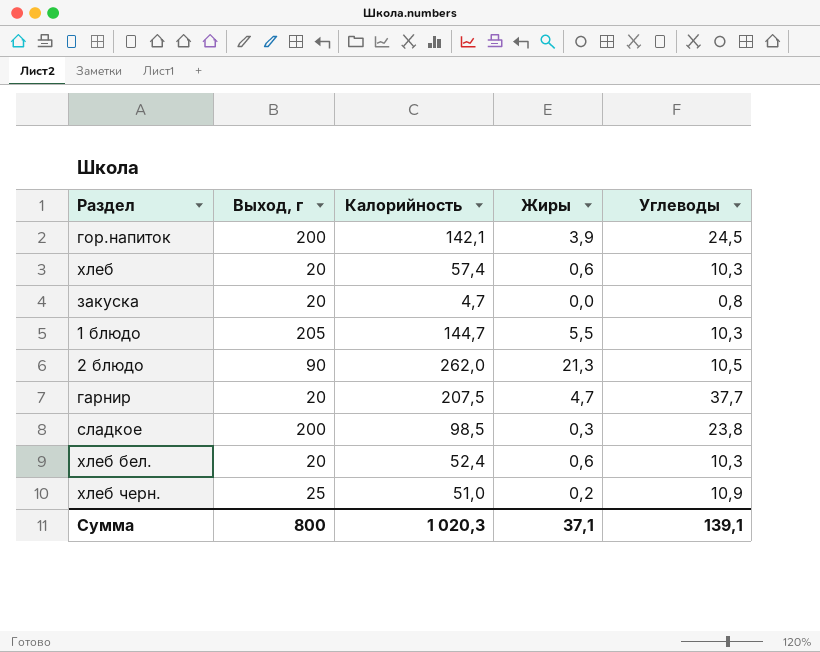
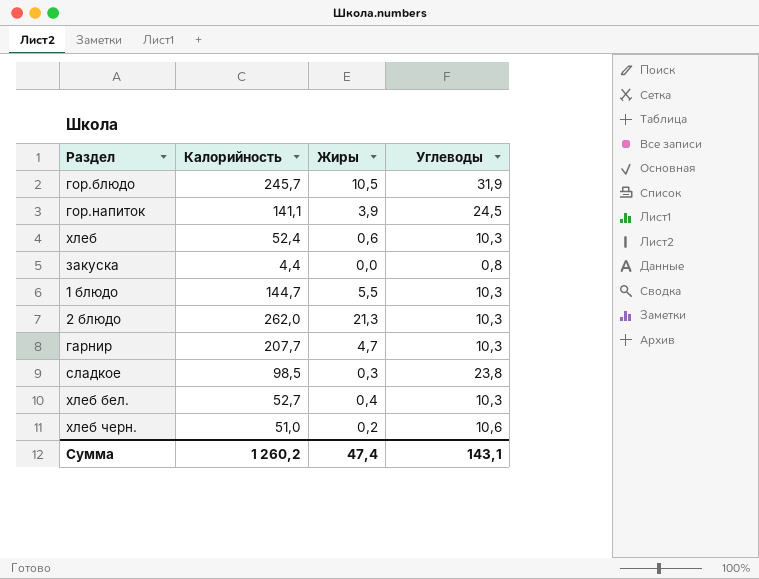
column Выход, г | position: 2 -> none
row гор.блюдо: none -> 245,7 | 10,5 | 31,9
гор.напиток | Калорийность: 142,1 -> 141,1
хлеб | Калорийность: 57,4 -> 52,4
закуска | Калорийность: 4,7 -> 4,4
2 блюдо | Углеводы: 10,5 -> 10,3
гарнир | Калорийность: 207,5 -> 207,7
гарнир | Углеводы: 37,7 -> 10,3
хлеб бел. | Калорийность: 52,4 -> 52,7
хлеб бел. | Жиры: 0,6 -> 0,4
хлеб черн. | Углеводы: 10,9 -> 10,6
Сумма | Калорийность: 1 020,3 -> 1 260,2
Сумма | Жиры: 37,1 -> 47,4
Сумма | Углеводы: 139,1 -> 143,1

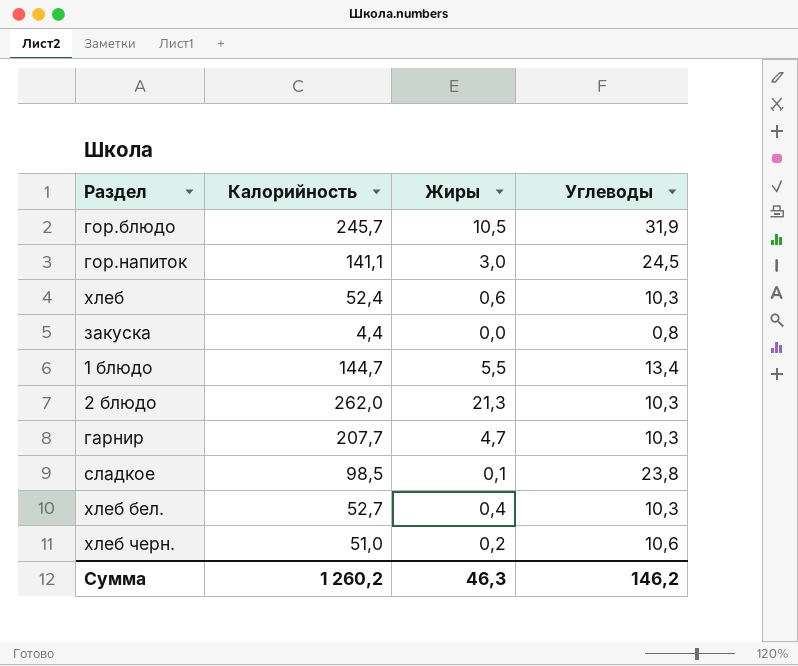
гор.напиток | Жиры: 3,9 -> 3,0
1 блюдо | Углеводы: 10,3 -> 13,4
сладкое | Жиры: 0,3 -> 0,1
Сумма | Жиры: 47,4 -> 46,3
Сумма | Углеводы: 143,1 -> 146,2

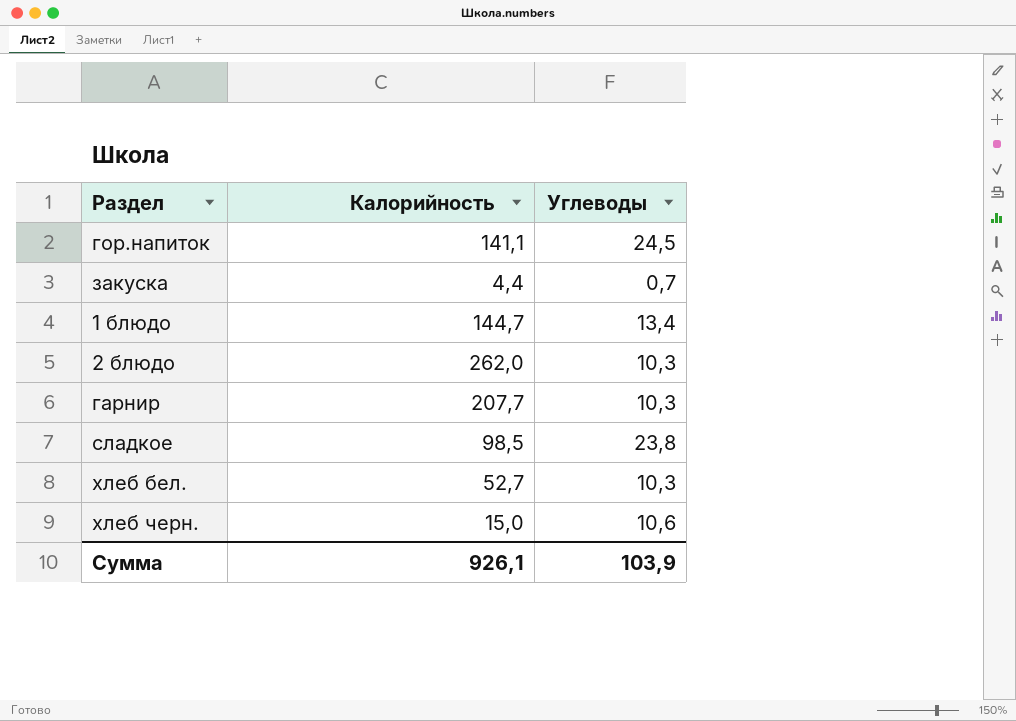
column Жиры | position: 3 -> none
row гор.блюдо: 245,7 | 10,5 | 31,9 -> none
row хлеб: 52,4 | 0,6 | 10,3 -> none
закуска | Углеводы: 0,8 -> 0,7
хлеб черн. | Калорийность: 51,0 -> 15,0
Сумма | Калорийность: 1 260,2 -> 926,1
Сумма | Углеводы: 146,2 -> 103,9

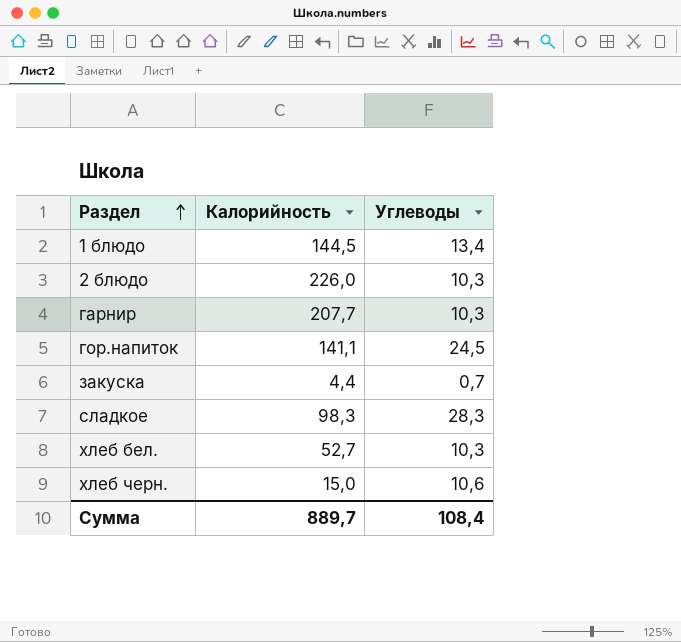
row order: none -> Раздел ascending
1 блюдо | Калорийность: 144,7 -> 144,5
2 блюдо | Калорийность: 262,0 -> 226,0
сладкое | Калорийность: 98,5 -> 98,3
сладкое | Углеводы: 23,8 -> 28,3
Сумма | Калорийность: 926,1 -> 889,7
Сумма | Углеводы: 103,9 -> 108,4

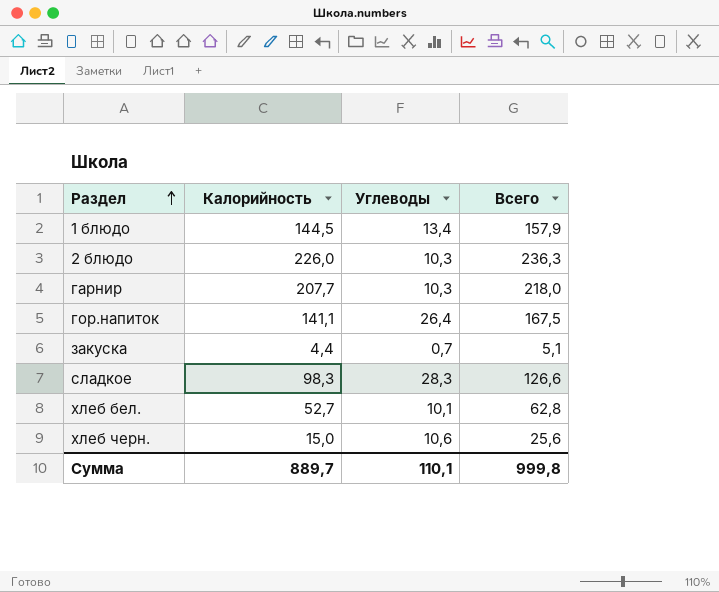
column Всего | formula: none -> [Калорийность] + [Углеводы]
гор.напиток | Углеводы: 24,5 -> 26,4
хлеб бел. | Углеводы: 10,3 -> 10,1
Сумма | Углеводы: 108,4 -> 110,1

